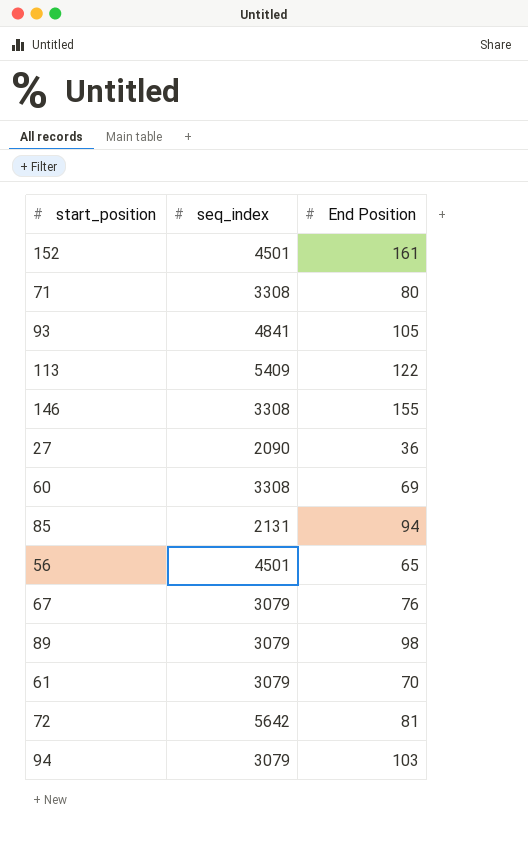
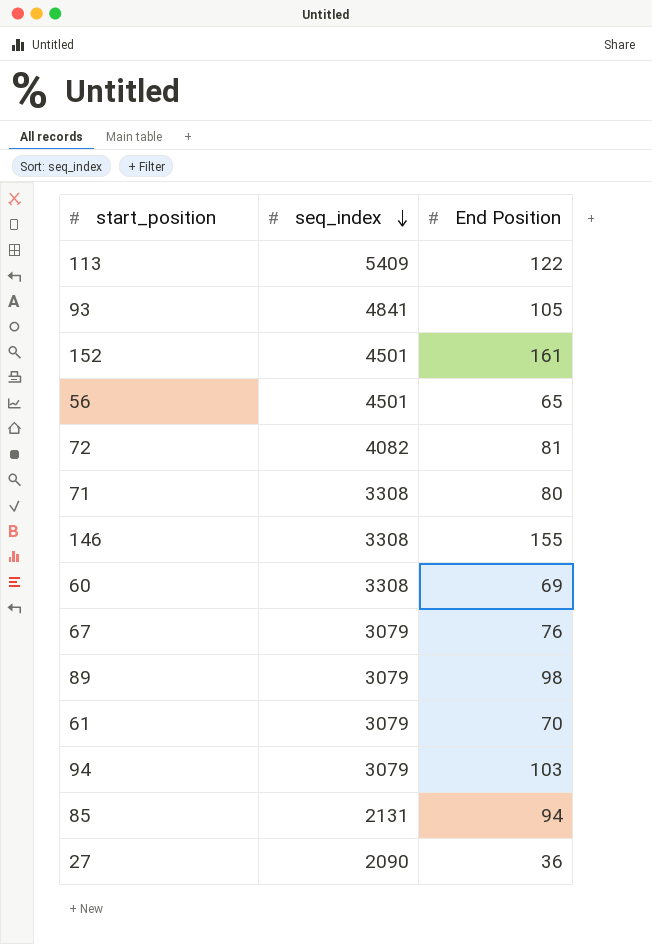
row order: none -> seq_index descending
72 | seq_index: 5642 -> 4082

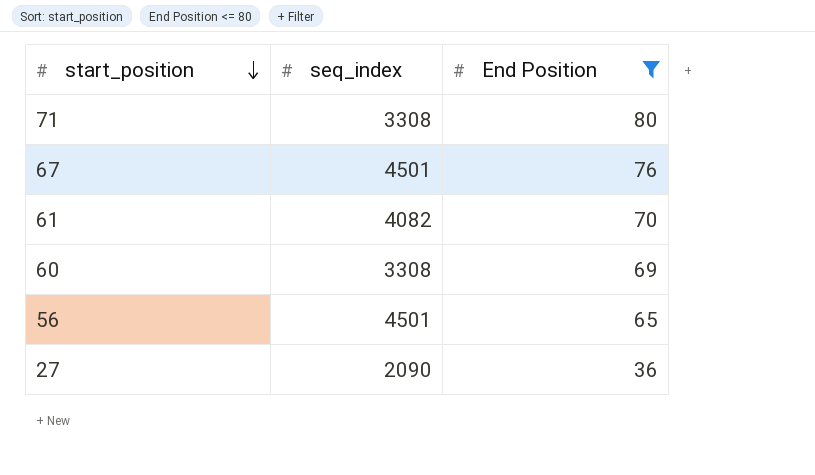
filter: none -> End Position <= 80
row order: seq_index descending -> start_position descending
67 | seq_index: 3079 -> 4501
61 | seq_index: 3079 -> 4082

